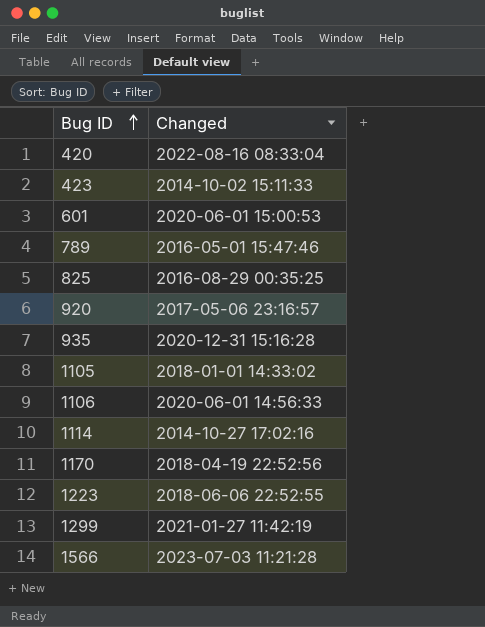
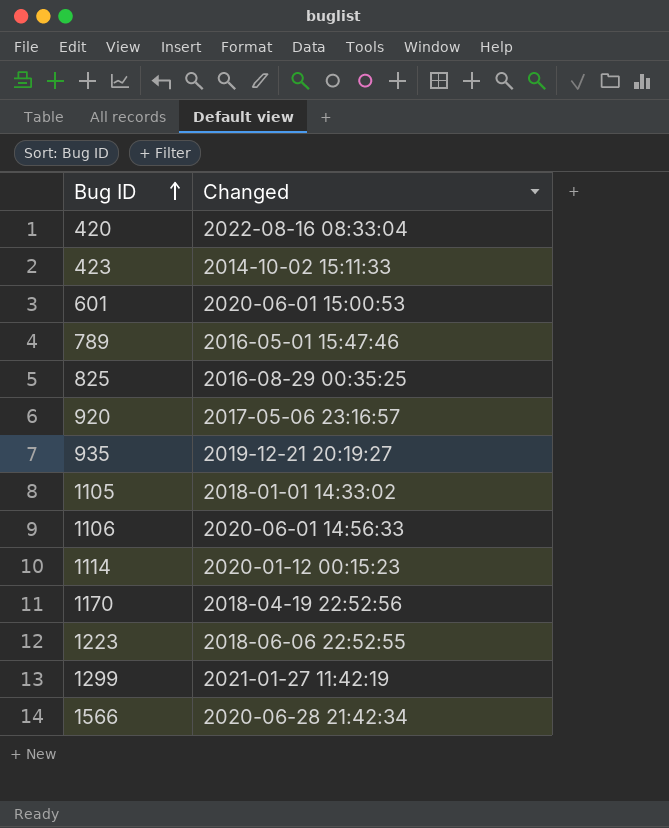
935 | Changed: 2020-12-31 15:16:28 -> 2019-12-21 20:19:27
1114 | Changed: 2014-10-27 17:02:16 -> 2020-01-12 00:15:23
1566 | Changed: 2023-07-03 11:21:28 -> 2020-06-28 21:42:34

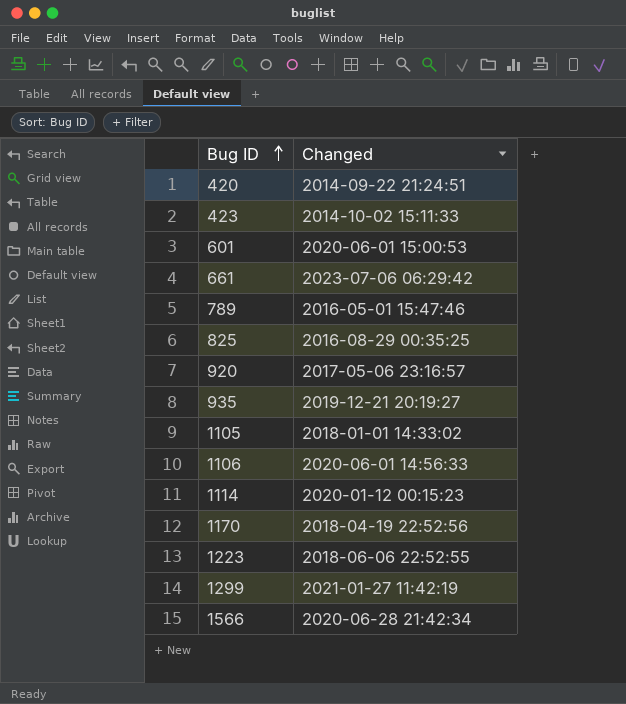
420 | Changed: 2022-08-16 08:33:04 -> 2014-09-22 21:24:51
row 661: none -> 2023-07-06 06:29:42

